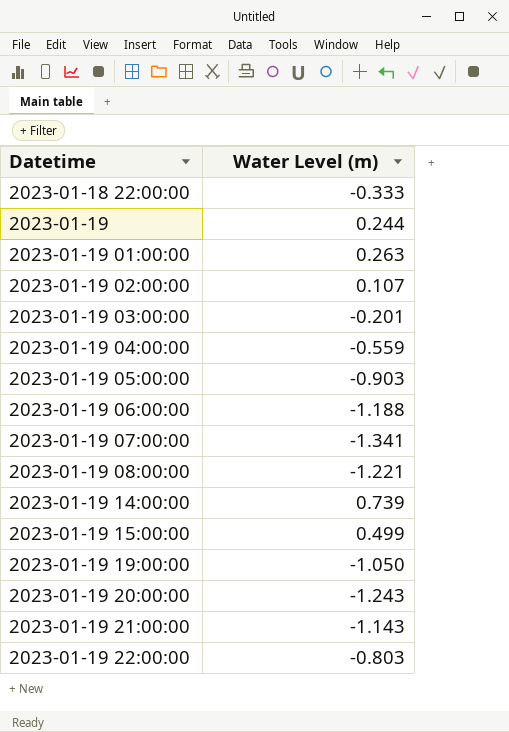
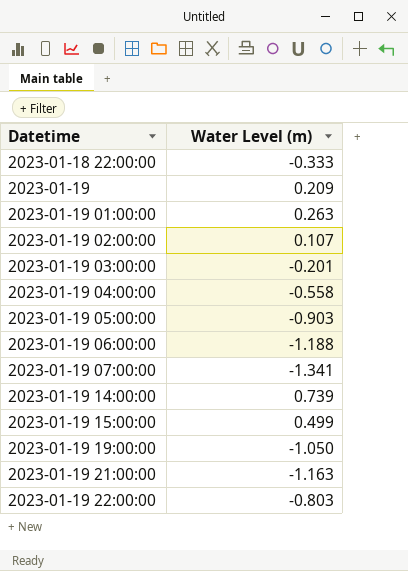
row 2023-01-19 08:00:00: -1.221 -> none
row 2023-01-19 20:00:00: -1.243 -> none
2023-01-19 | Water Level (m): 0.244 -> 0.209
2023-01-19 04:00:00 | Water Level (m): -0.559 -> -0.558
2023-01-19 21:00:00 | Water Level (m): -1.143 -> -1.163

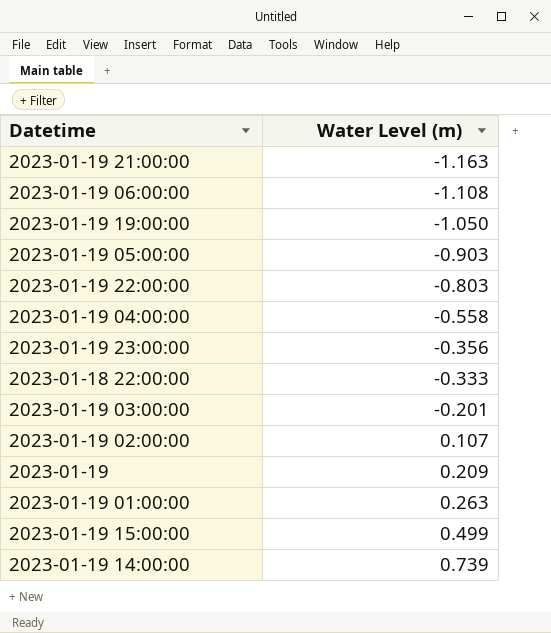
row order: Datetime ascending -> Water Level (m) ascending
row 2023-01-19 07:00:00: -1.341 -> none
2023-01-19 06:00:00 | Water Level (m): -1.188 -> -1.108
row 2023-01-19 23:00:00: none -> -0.356

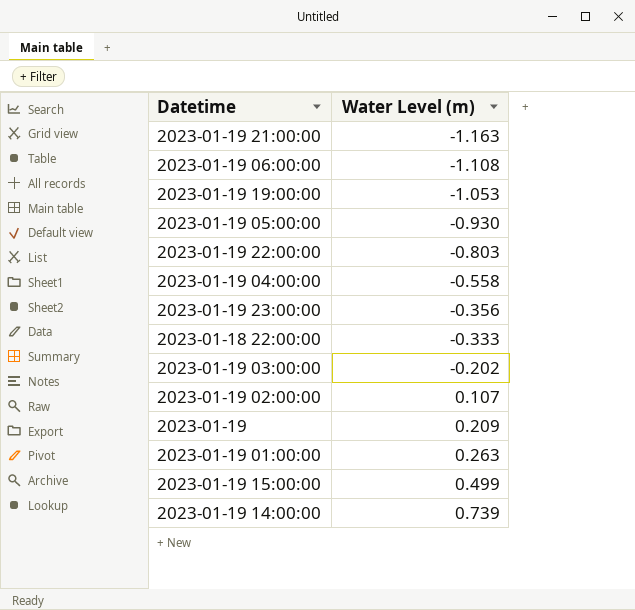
2023-01-19 19:00:00 | Water Level (m): -1.050 -> -1.053
2023-01-19 05:00:00 | Water Level (m): -0.903 -> -0.930
2023-01-19 03:00:00 | Water Level (m): -0.201 -> -0.202

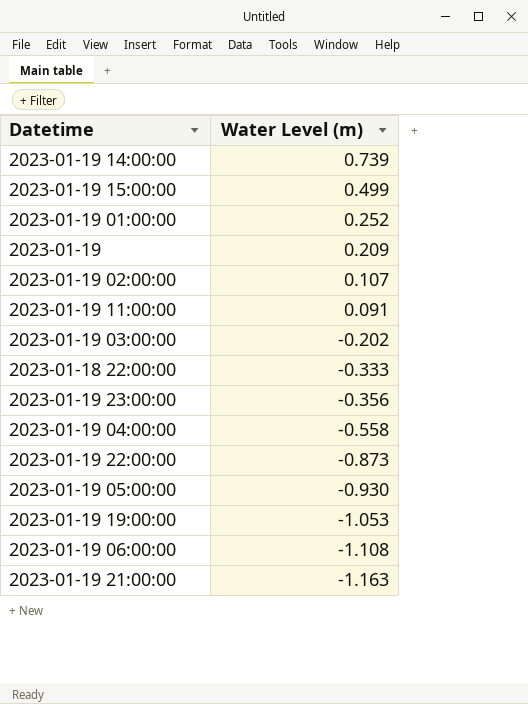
row order: Water Level (m) ascending -> Water Level (m) descending
2023-01-19 01:00:00 | Water Level (m): 0.263 -> 0.252
row 2023-01-19 11:00:00: none -> 0.091
2023-01-19 22:00:00 | Water Level (m): -0.803 -> -0.873

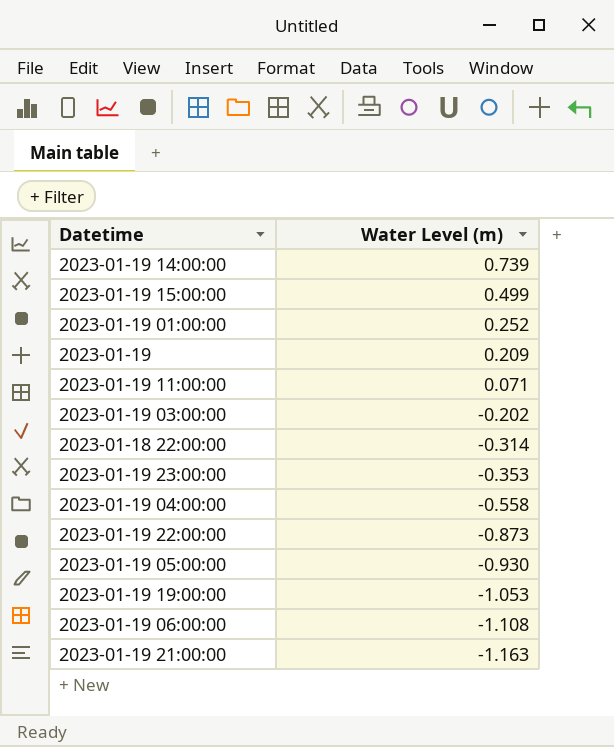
row 2023-01-19 02:00:00: 0.107 -> none
2023-01-19 11:00:00 | Water Level (m): 0.091 -> 0.071
2023-01-18 22:00:00 | Water Level (m): -0.333 -> -0.314
2023-01-19 23:00:00 | Water Level (m): -0.356 -> -0.353

